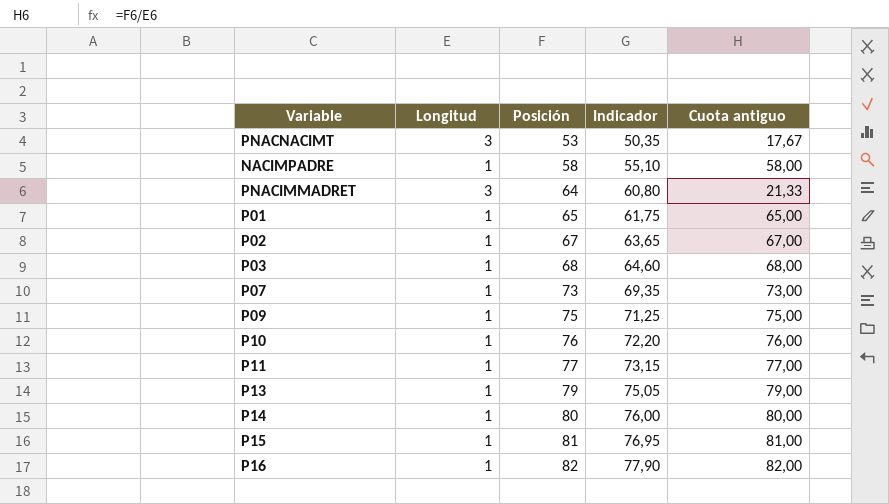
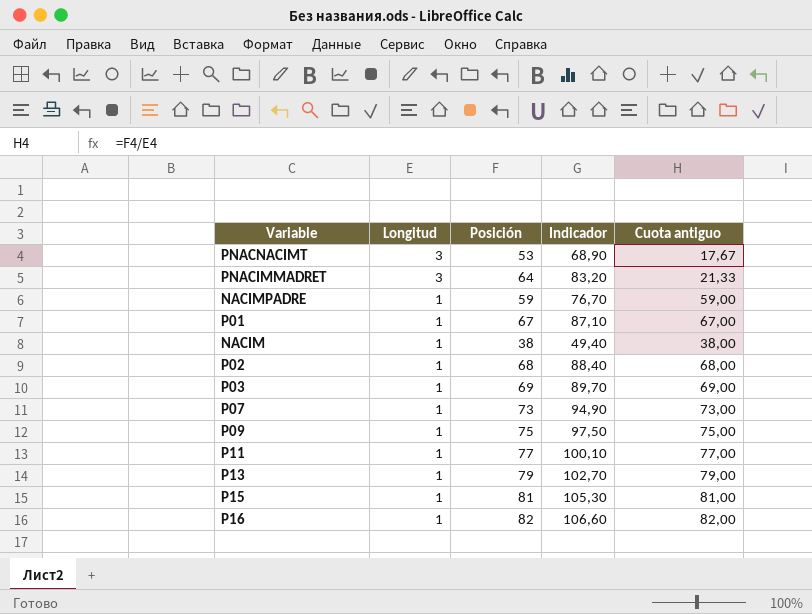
row order: Posición ascending -> Longitud descending
column Indicador | formula: [Posición] * 0,95 -> [Posición] * 1,3
row P10: 1 | 76 | 72,20 | 76,00 -> none
row P14: 1 | 80 | 76,00 | 80,00 -> none
NACIMPADRE | Posición: 58 -> 59
NACIMPADRE | Cuota antiguo: 58,00 -> 59,00
P01 | Posición: 65 -> 67
P01 | Cuota antiguo: 65,00 -> 67,00
row NACIM: none -> 1 | 38 | 49,40 | 38,00
P02 | Posición: 67 -> 68
P02 | Cuota antiguo: 67,00 -> 68,00
P03 | Posición: 68 -> 69
P03 | Cuota antiguo: 68,00 -> 69,00

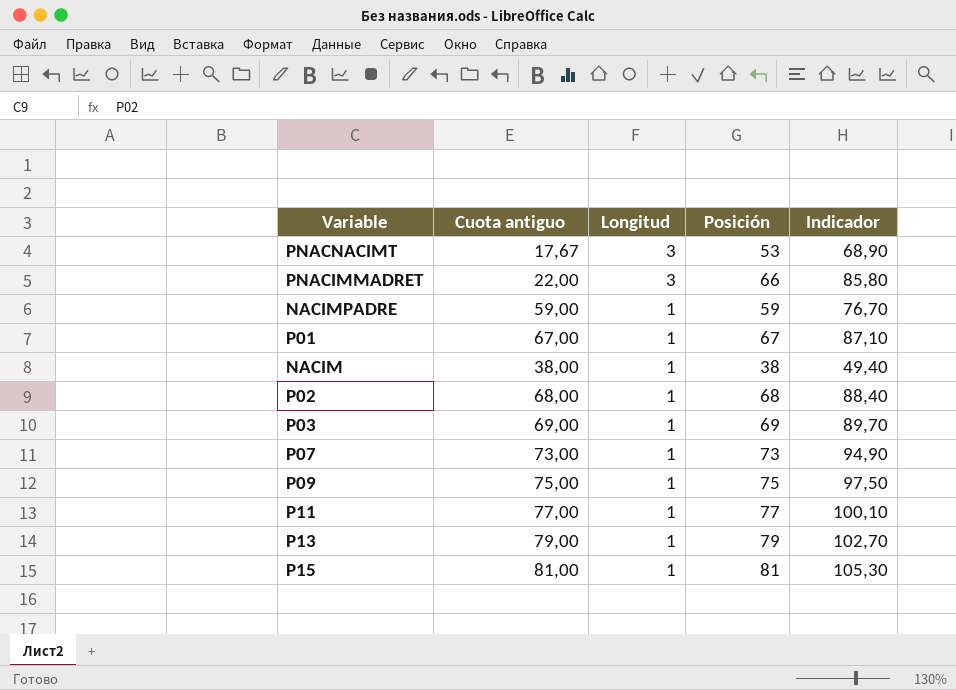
column Cuota antiguo | position: 5 -> 2
row P16: 1 | 82 | 106,60 | 82,00 -> none
PNACIMMADRET | Cuota antiguo: 21,33 -> 22,00
PNACIMMADRET | Posición: 64 -> 66
PNACIMMADRET | Indicador: 83,20 -> 85,80

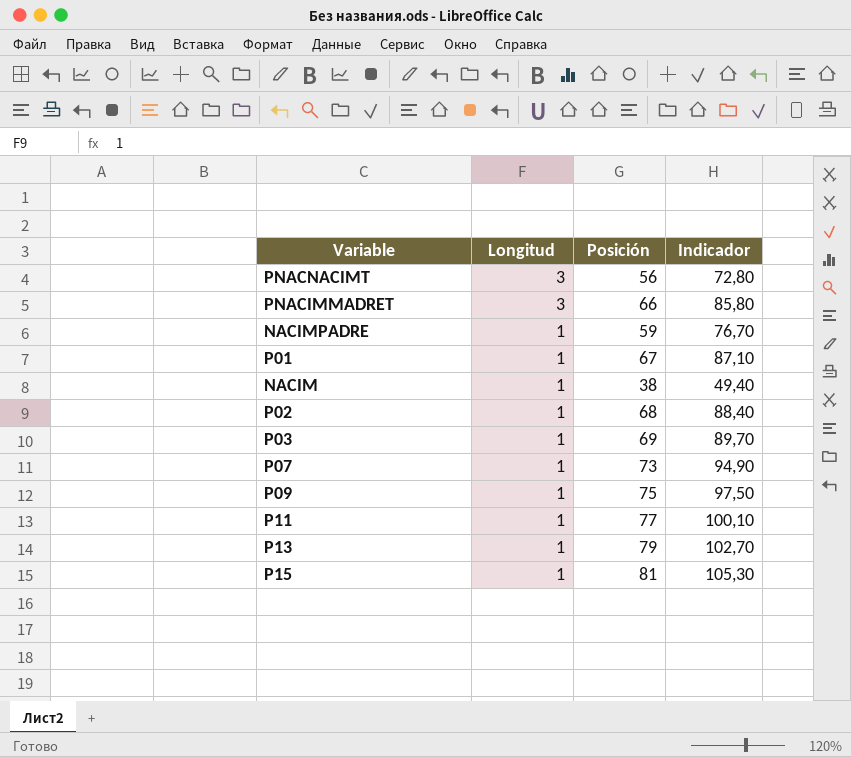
column Cuota antiguo | formula: [Posición] / [Longitud] -> none
PNACNACIMT | Posición: 53 -> 56
PNACNACIMT | Indicador: 68,90 -> 72,80

